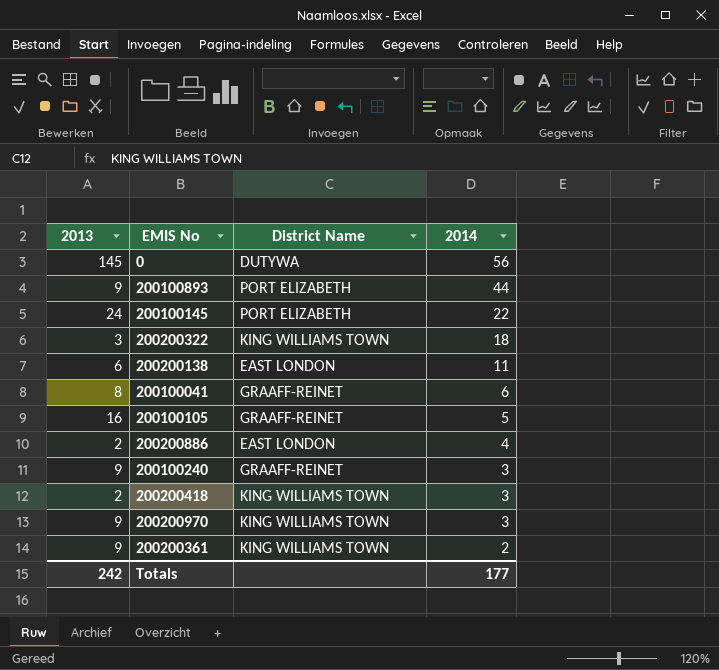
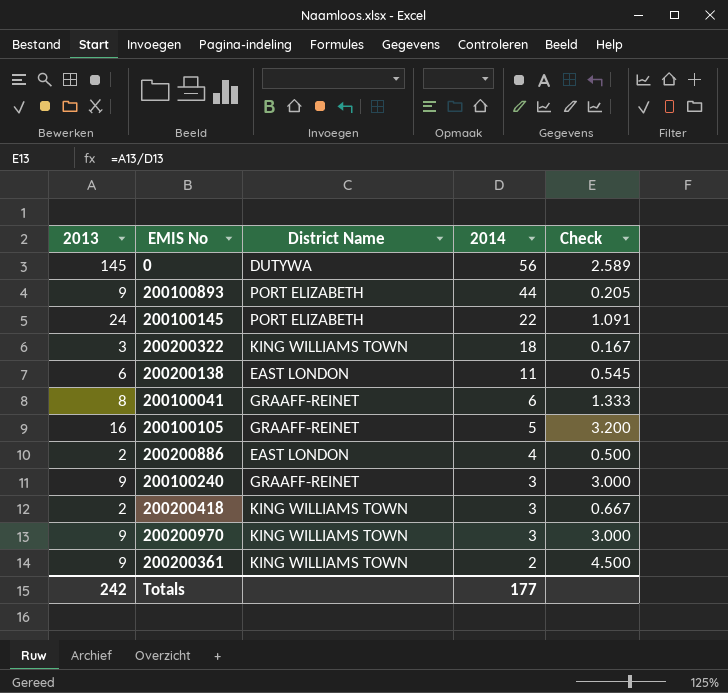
column Check | formula: none -> [2013] / [2014]

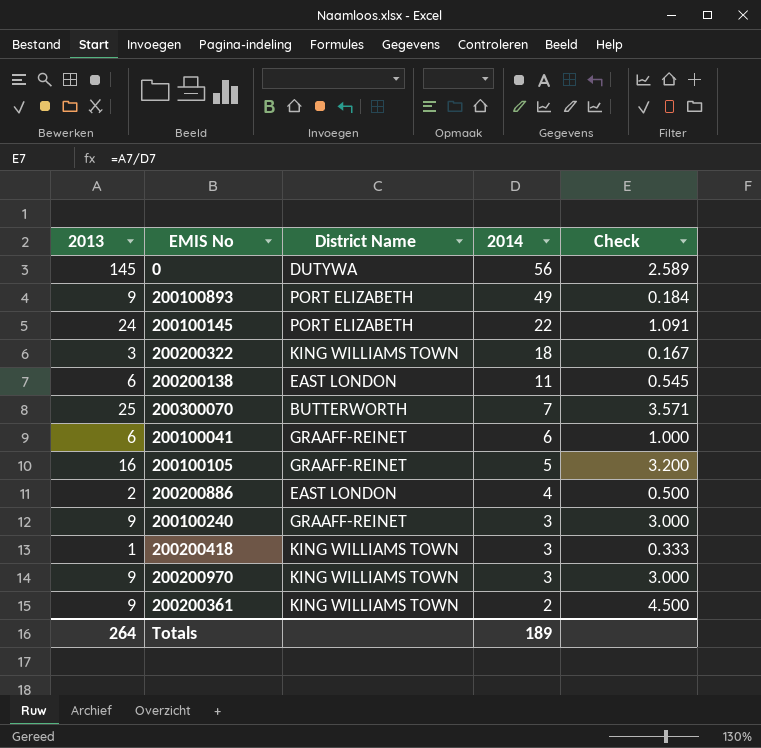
200100893 | 2014: 44 -> 49
200100893 | Check: 0.205 -> 0.184
row 200300070: none -> 25 | BUTTERWORTH | 7 | 3.571
200100041 | 2013: 8 -> 6
200100041 | Check: 1.333 -> 1.000
200200418 | 2013: 2 -> 1
200200418 | Check: 0.667 -> 0.333
Totals | 2013: 242 -> 264
Totals | 2014: 177 -> 189

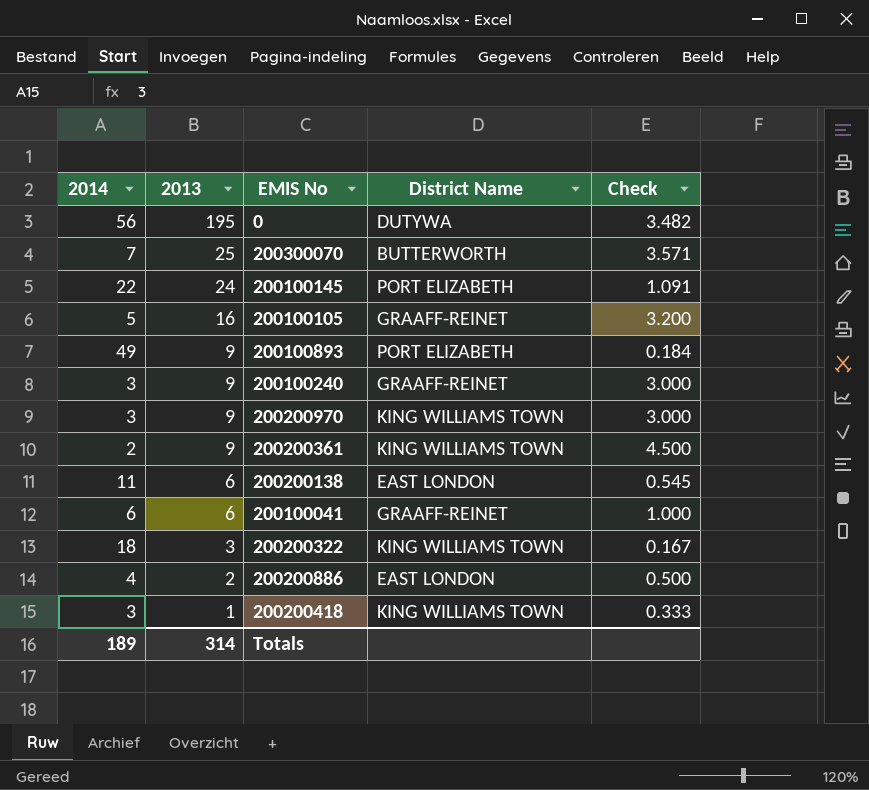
row order: 2014 descending -> 2013 descending
column 2014 | position: 4 -> 1
0 | 2013: 145 -> 195
0 | Check: 2.589 -> 3.482
Totals | 2013: 264 -> 314

